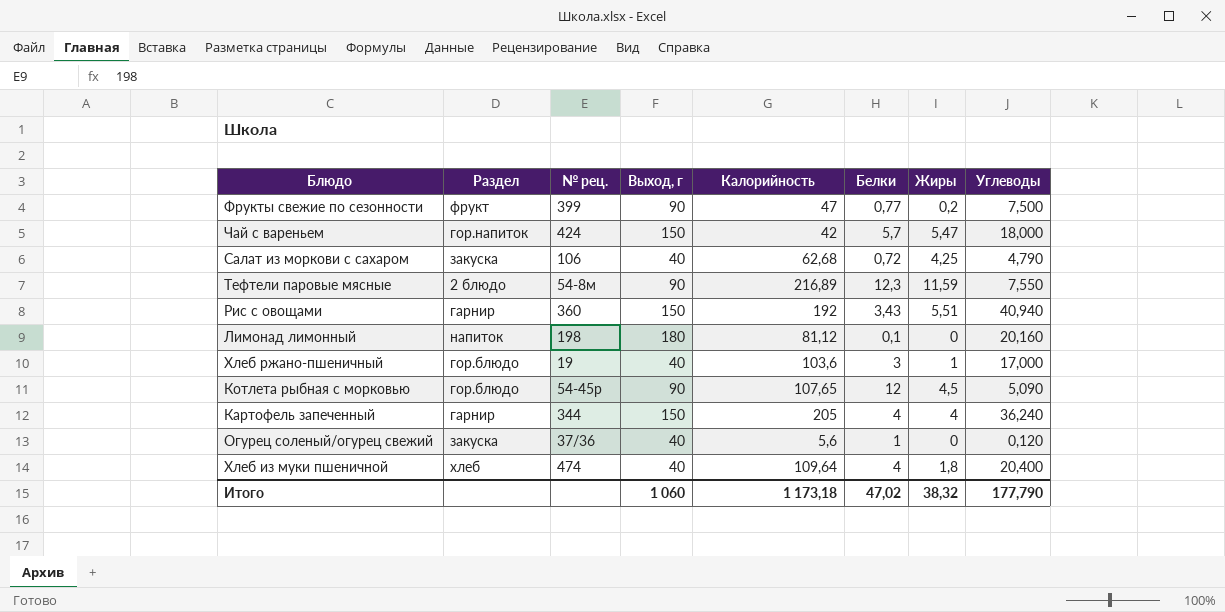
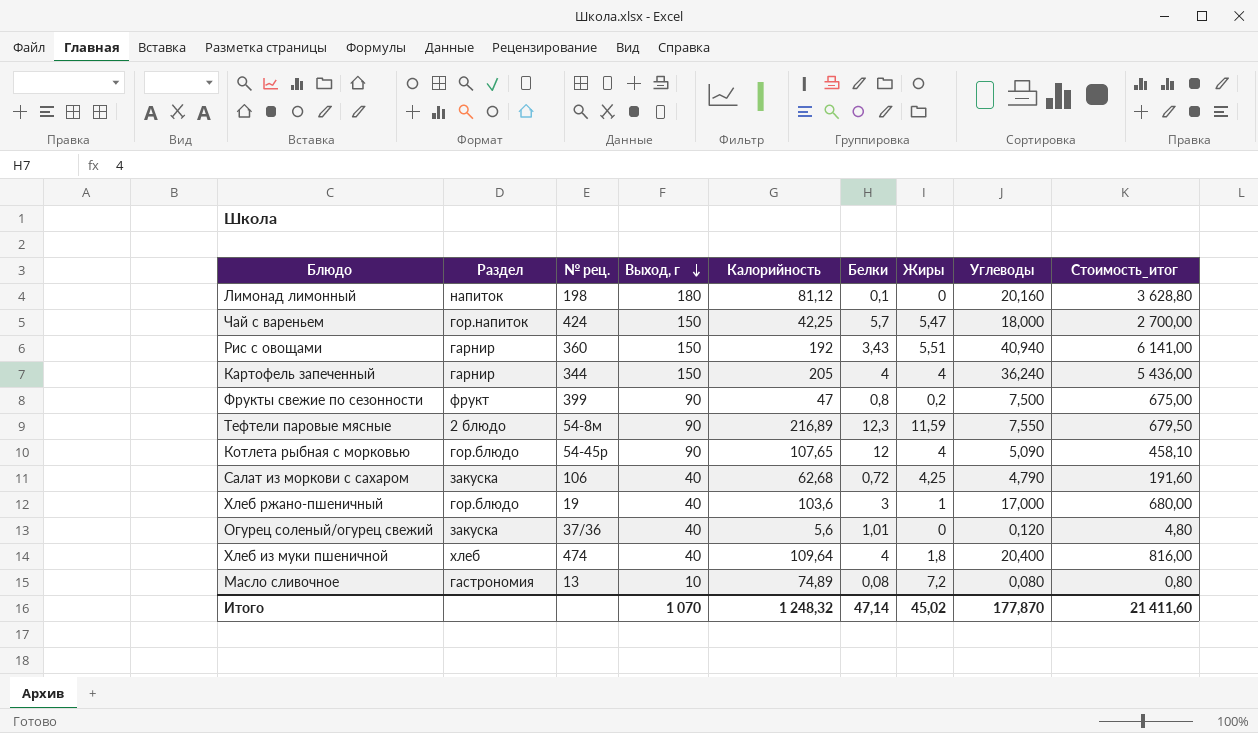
row order: none -> Выход, г descending
column Стоимость_итог | formula: none -> [Выход, г] * [Углеводы]
Чай с вареньем | Калорийность: 42 -> 42,25
Фрукты свежие по сезонности | Белки: 0,77 -> 0,8
Котлета рыбная с морковью | Жиры: 4,5 -> 4
Огурец соленый/огурец свежий | Белки: 1 -> 1,01
row Масло сливочное: none -> гастрономия | 13 | 10 | 74,89 | 0,08 | 7,2 | 0,080 | 0,80
Итого | Выход, г: 1 060 -> 1 070
Итого | Калорийность: 1 173,18 -> 1 248,32
Итого | Белки: 47,02 -> 47,14
Итого | Жиры: 38,32 -> 45,02
Итого | Углеводы: 177,790 -> 177,870

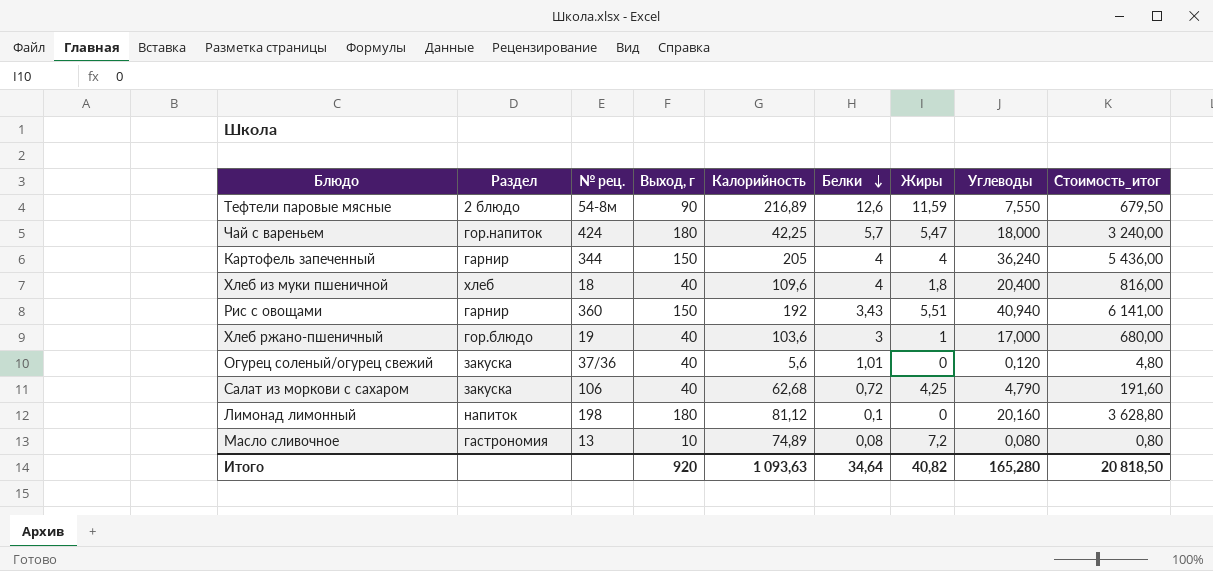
row order: Выход, г descending -> Белки descending
row Фрукты свежие по сезонности: фрукт | 399 | 90 | 47 | 0,8 | 0,2 | 7,500 | 675,00 -> none
row Котлета рыбная с морковью: гор.блюдо | 54-45р | 90 | 107,65 | 12 | 4 | 5,090 | 458,10 -> none
Тефтели паровые мясные | Белки: 12,3 -> 12,6
Чай с вареньем | Выход, г: 150 -> 180
Чай с вареньем | Стоимость_итог: 2 700,00 -> 3 240,00
Хлеб из муки пшеничной | № рец.: 474 -> 18
Хлеб из муки пшеничной | Калорийность: 109,64 -> 109,6
Итого | Выход, г: 1 070 -> 920
Итого | Калорийность: 1 248,32 -> 1 093,63
Итого | Белки: 47,14 -> 34,64
Итого | Жиры: 45,02 -> 40,82
Итого | Углеводы: 177,870 -> 165,280
Итого | Стоимость_итог: 21 411,60 -> 20 818,50

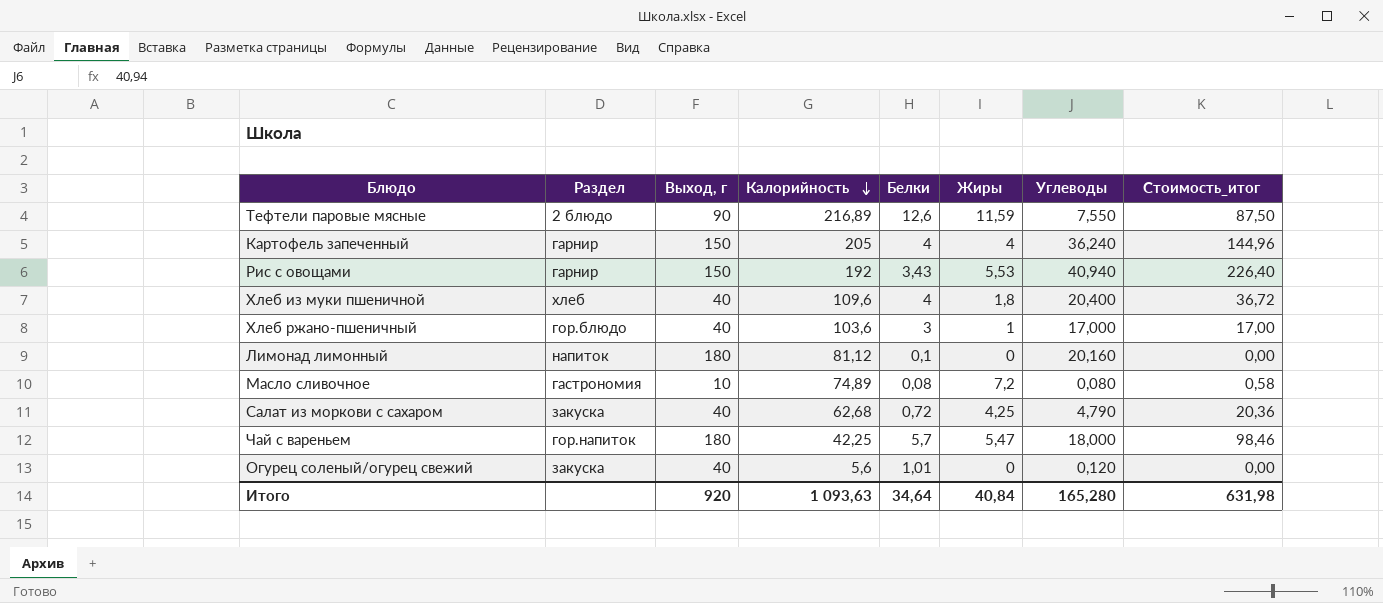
row order: Белки descending -> Калорийность descending
column № рец. | position: 3 -> none
column Стоимость_итог | formula: [Выход, г] * [Углеводы] -> [Жиры] * [Углеводы]
Рис с овощами | Жиры: 5,51 -> 5,53
Итого | Жиры: 40,82 -> 40,84
Итого | Стоимость_итог: 20 818,50 -> 631,98

